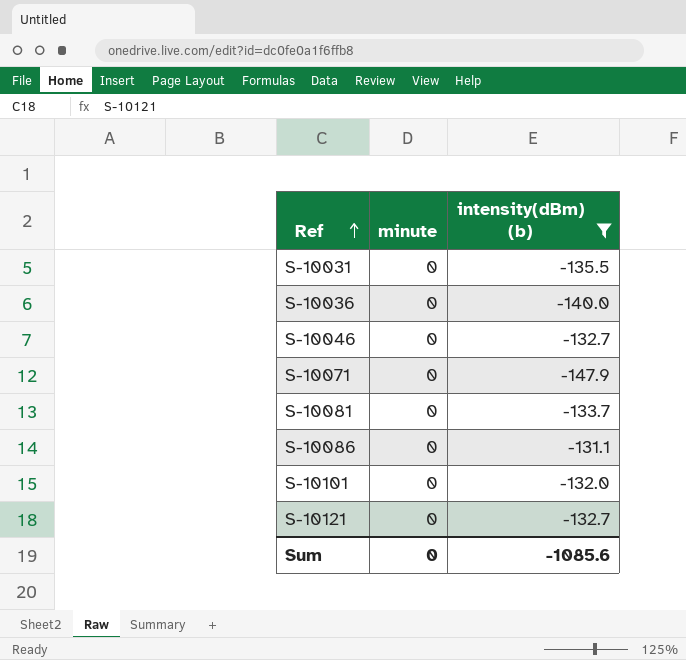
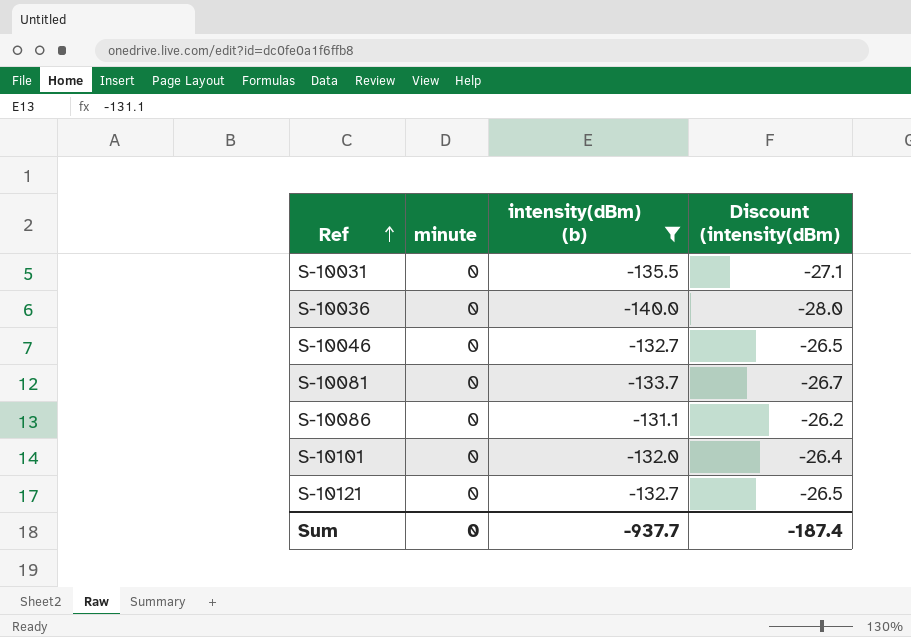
column Discount (intensity(dBm) | formula: none -> [intensity(dBm) (b)] * 0.2
row S-10071: 0 | -147.9 -> none
Sum | intensity(dBm) (b): -1085.6 -> -937.7

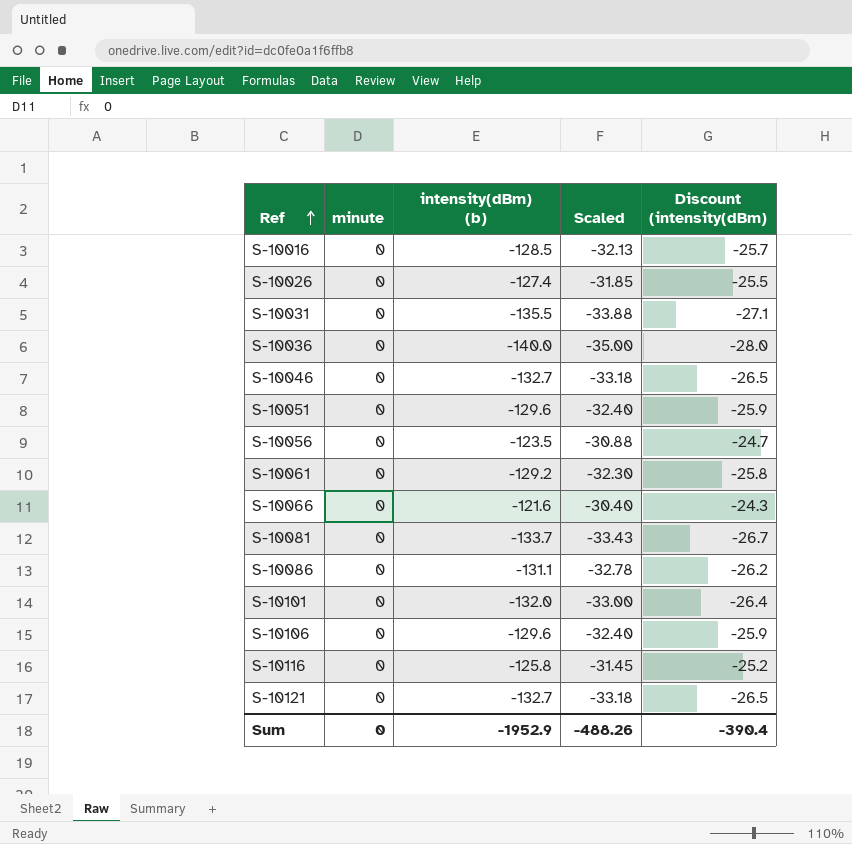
filter: intensity(dBm) (b) <= -131.1 -> none
column Scaled | formula: none -> [intensity(dBm) (b)] * 0.25
Sum | intensity(dBm) (b): -937.7 -> -1952.9
Sum | Discount (intensity(dBm): -187.4 -> -390.4

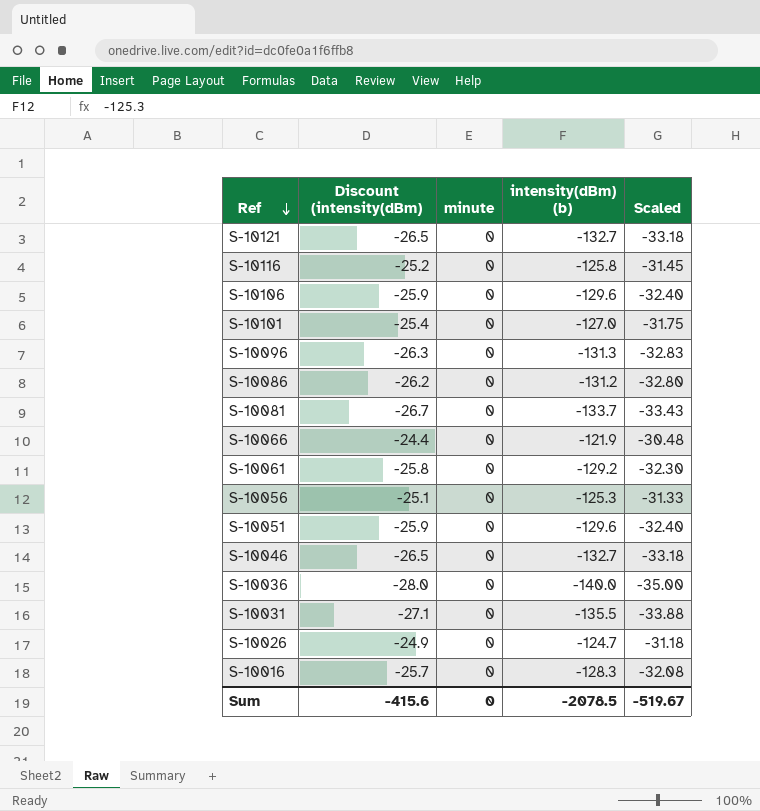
row order: Ref ascending -> Ref descending
column Discount (intensity(dBm) | position: 5 -> 2
S-10101 | Discount (intensity(dBm): -26.4 -> -25.4
S-10101 | intensity(dBm) (b): -132.0 -> -127.0
S-10101 | Scaled: -33.00 -> -31.75
row S-10096: none -> -26.3 | 0 | -131.3 | -32.83
S-10086 | intensity(dBm) (b): -131.1 -> -131.2
S-10086 | Scaled: -32.78 -> -32.80
S-10066 | Discount (intensity(dBm): -24.3 -> -24.4
S-10066 | intensity(dBm) (b): -121.6 -> -121.9
S-10066 | Scaled: -30.40 -> -30.48
S-10056 | Discount (intensity(dBm): -24.7 -> -25.1
S-10056 | intensity(dBm) (b): -123.5 -> -125.3
S-10056 | Scaled: -30.88 -> -31.33
S-10026 | Discount (intensity(dBm): -25.5 -> -24.9
S-10026 | intensity(dBm) (b): -127.4 -> -124.7
S-10026 | Scaled: -31.85 -> -31.18
S-10016 | intensity(dBm) (b): -128.5 -> -128.3
S-10016 | Scaled: -32.13 -> -32.08
Sum | Discount (intensity(dBm): -390.4 -> -415.6
Sum | intensity(dBm) (b): -1952.9 -> -2078.5
Sum | Scaled: -488.26 -> -519.67

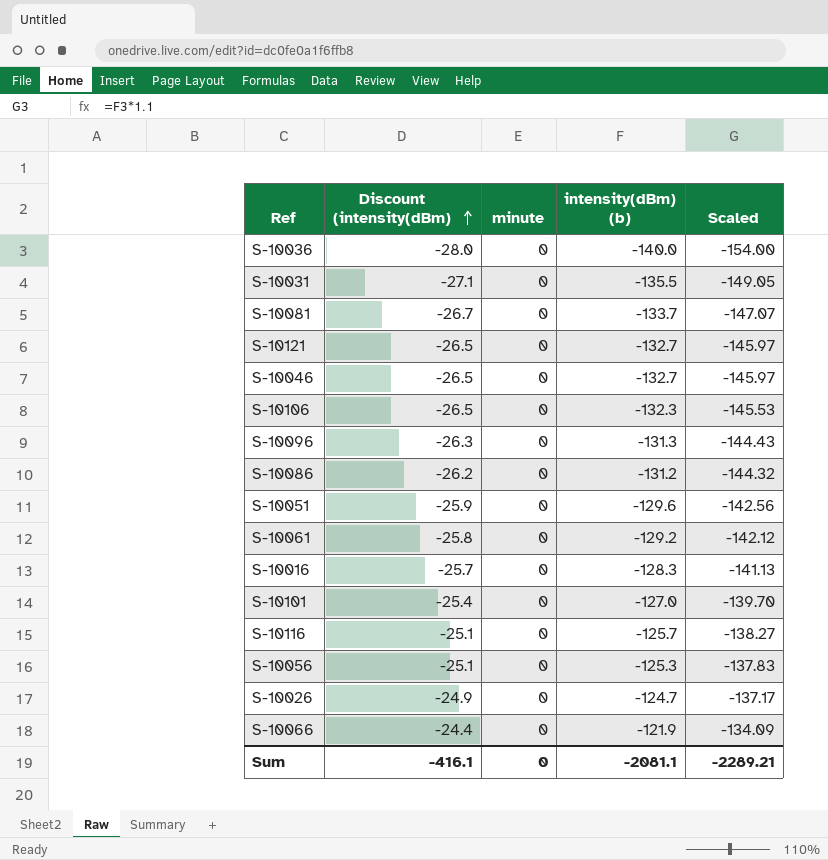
row order: Ref descending -> Discount (intensity(dBm) ascending
column Scaled | formula: [intensity(dBm) (b)] * 0.25 -> [intensity(dBm) (b)] * 1.1
S-10106 | Discount (intensity(dBm): -25.9 -> -26.5
S-10106 | intensity(dBm) (b): -129.6 -> -132.3
S-10116 | Discount (intensity(dBm): -25.2 -> -25.1
S-10116 | intensity(dBm) (b): -125.8 -> -125.7
Sum | Discount (intensity(dBm): -415.6 -> -416.1
Sum | intensity(dBm) (b): -2078.5 -> -2081.1
Sum | Scaled: -519.67 -> -2289.21

